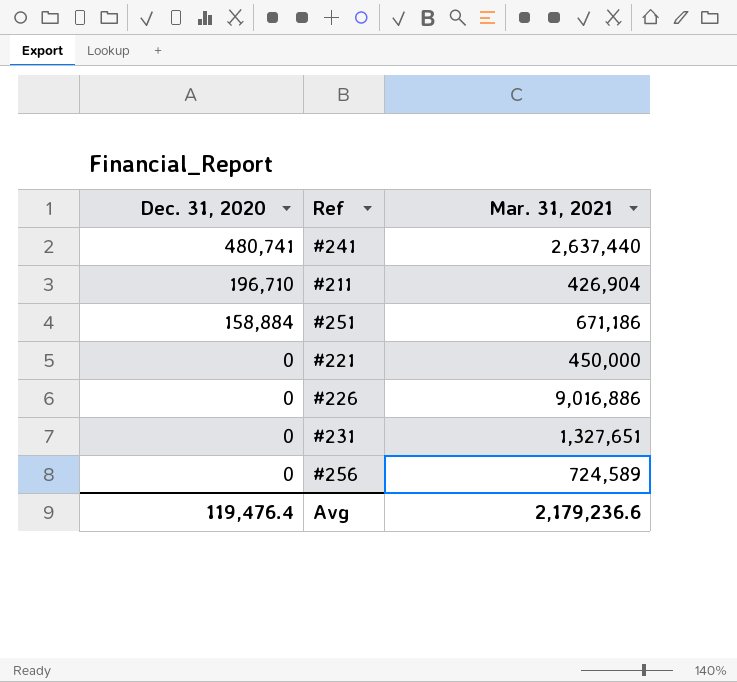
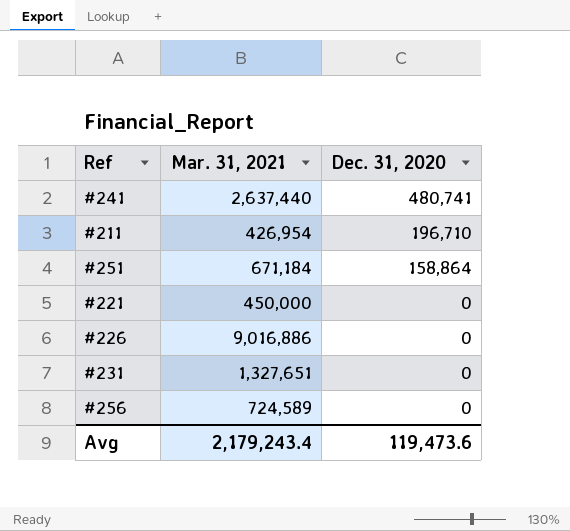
column Dec. 31, 2020 | position: 1 -> 3
#211 | Mar. 31, 2021: 426,904 -> 426,954
#251 | Mar. 31, 2021: 671,186 -> 671,184
#251 | Dec. 31, 2020: 158,884 -> 158,864
Avg | Mar. 31, 2021: 2,179,236.6 -> 2,179,243.4
Avg | Dec. 31, 2020: 119,476.4 -> 119,473.6

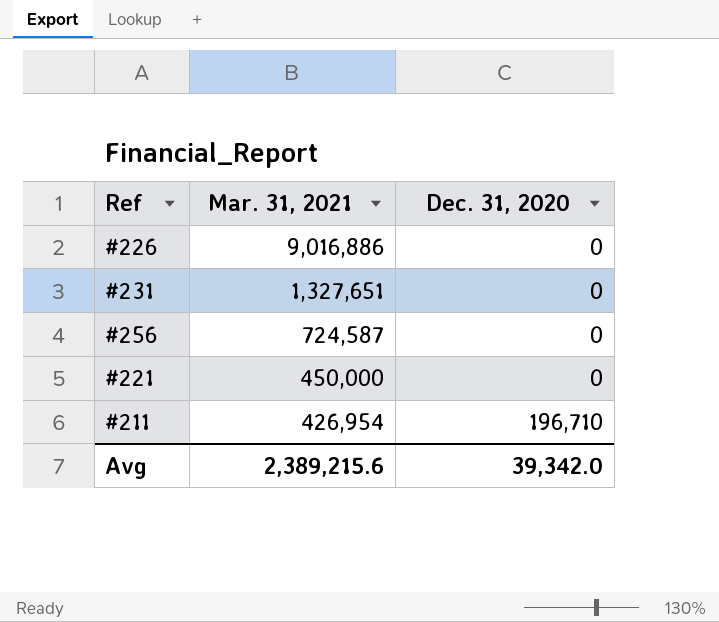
row order: Dec. 31, 2020 descending -> Mar. 31, 2021 descending
row #241: 2,637,440 | 480,741 -> none
row #251: 671,184 | 158,864 -> none
#256 | Mar. 31, 2021: 724,589 -> 724,587
Avg | Mar. 31, 2021: 2,179,243.4 -> 2,389,215.6
Avg | Dec. 31, 2020: 119,473.6 -> 39,342.0

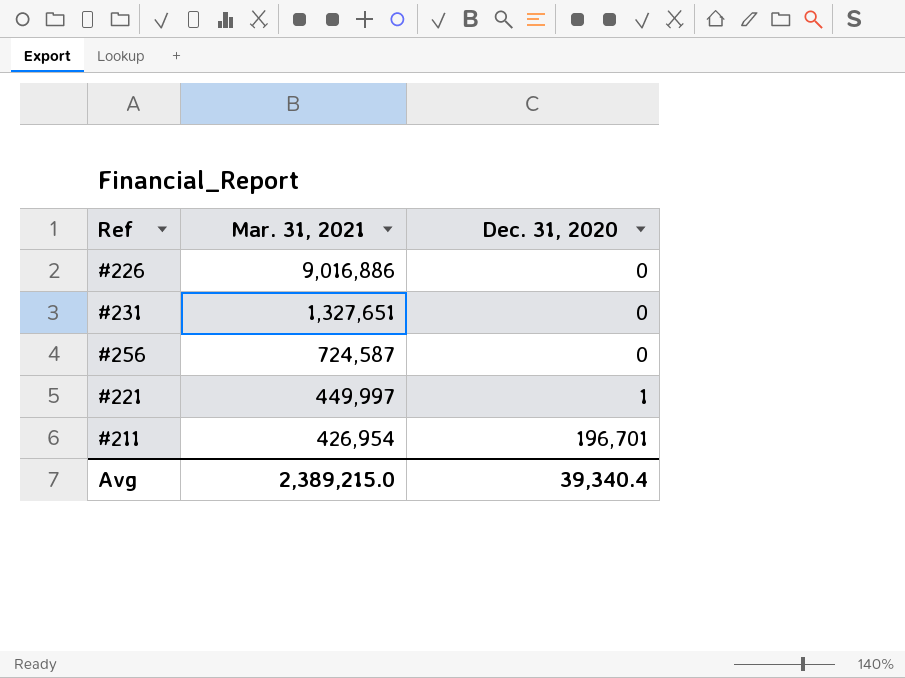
#221 | Mar. 31, 2021: 450,000 -> 449,997
#221 | Dec. 31, 2020: 0 -> 1
#211 | Dec. 31, 2020: 196,710 -> 196,701
Avg | Mar. 31, 2021: 2,389,215.6 -> 2,389,215.0
Avg | Dec. 31, 2020: 39,342.0 -> 39,340.4

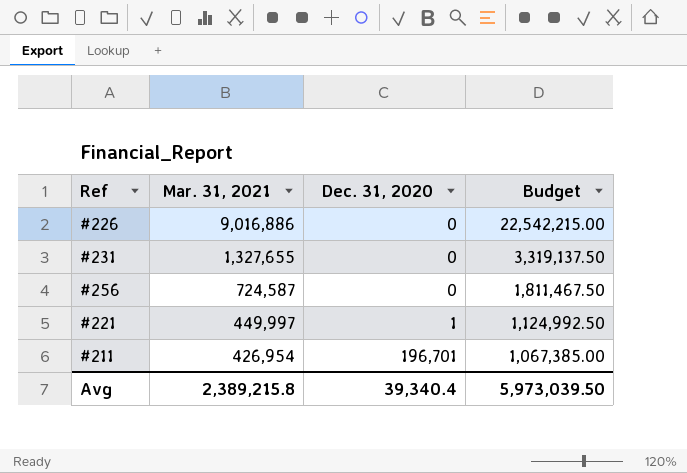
column Budget | formula: none -> [Mar. 31, 2021] * 2.5
#231 | Mar. 31, 2021: 1,327,651 -> 1,327,655
Avg | Mar. 31, 2021: 2,389,215.0 -> 2,389,215.8

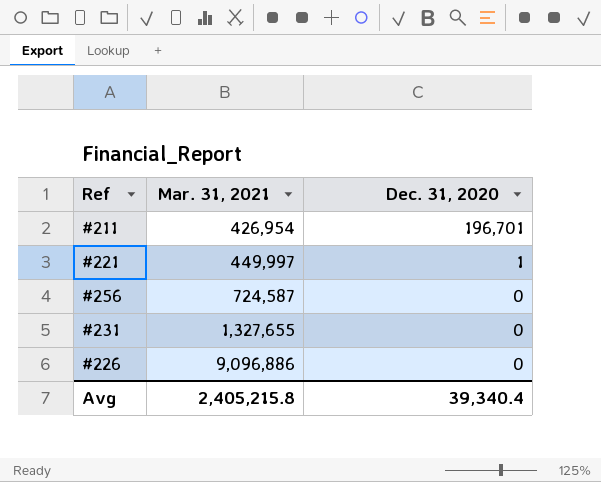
row order: Mar. 31, 2021 descending -> Mar. 31, 2021 ascending
column Budget | formula: [Mar. 31, 2021] * 2.5 -> none
#226 | Mar. 31, 2021: 9,016,886 -> 9,096,886
Avg | Mar. 31, 2021: 2,389,215.8 -> 2,405,215.8

